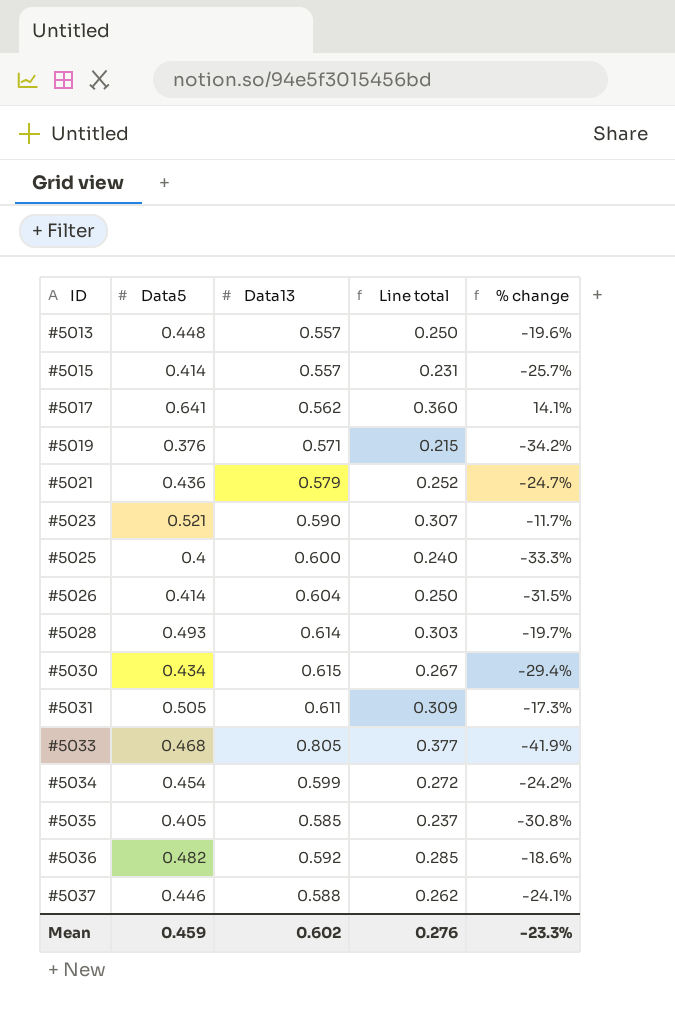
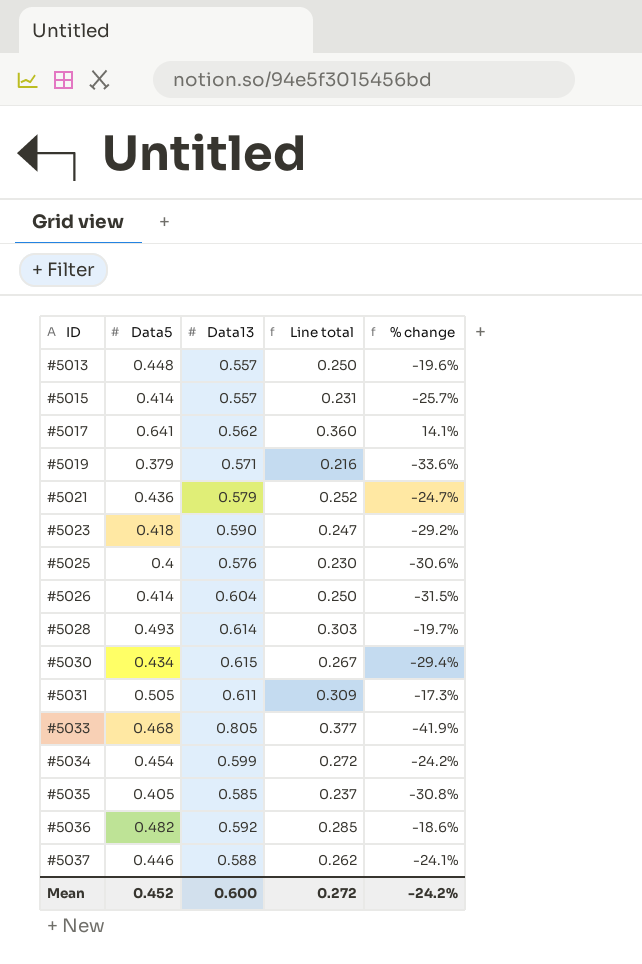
#5019 | Data5: 0.376 -> 0.379
#5019 | Line total: 0.215 -> 0.216
#5019 | % change: -34.2% -> -33.6%
#5023 | Data5: 0.521 -> 0.418
#5023 | Line total: 0.307 -> 0.247
#5023 | % change: -11.7% -> -29.2%
#5025 | Data13: 0.600 -> 0.576
#5025 | Line total: 0.240 -> 0.230
#5025 | % change: -33.3% -> -30.6%
Mean | Data5: 0.459 -> 0.452
Mean | Data13: 0.602 -> 0.600
Mean | Line total: 0.276 -> 0.272
Mean | % change: -23.3% -> -24.2%

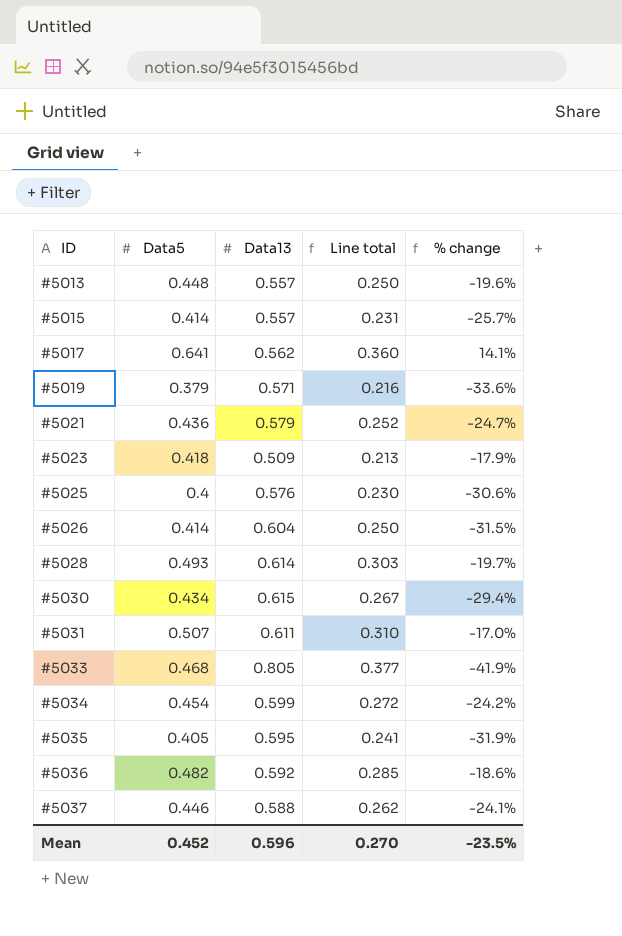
#5023 | Data13: 0.590 -> 0.509
#5023 | Line total: 0.247 -> 0.213
#5023 | % change: -29.2% -> -17.9%
#5031 | Data5: 0.505 -> 0.507
#5031 | Line total: 0.309 -> 0.310
#5031 | % change: -17.3% -> -17.0%
#5035 | Data13: 0.585 -> 0.595
#5035 | Line total: 0.237 -> 0.241
#5035 | % change: -30.8% -> -31.9%
Mean | Data13: 0.600 -> 0.596
Mean | Line total: 0.272 -> 0.270
Mean | % change: -24.2% -> -23.5%

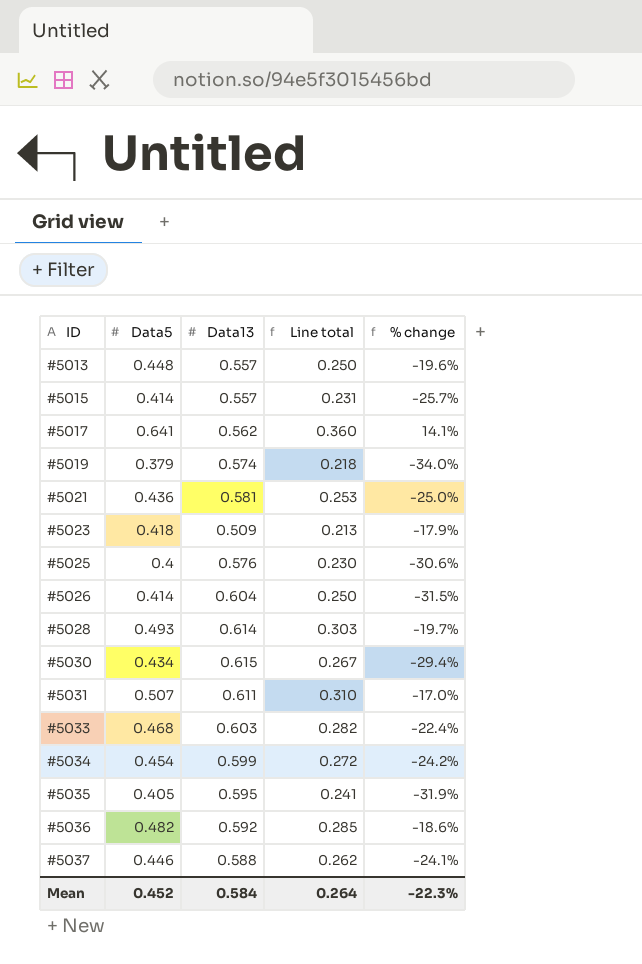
#5019 | Data13: 0.571 -> 0.574
#5019 | Line total: 0.216 -> 0.218
#5019 | % change: -33.6% -> -34.0%
#5021 | Data13: 0.579 -> 0.581
#5021 | Line total: 0.252 -> 0.253
#5021 | % change: -24.7% -> -25.0%
#5033 | Data13: 0.805 -> 0.603
#5033 | Line total: 0.377 -> 0.282
#5033 | % change: -41.9% -> -22.4%
Mean | Data13: 0.596 -> 0.584
Mean | Line total: 0.270 -> 0.264
Mean | % change: -23.5% -> -22.3%

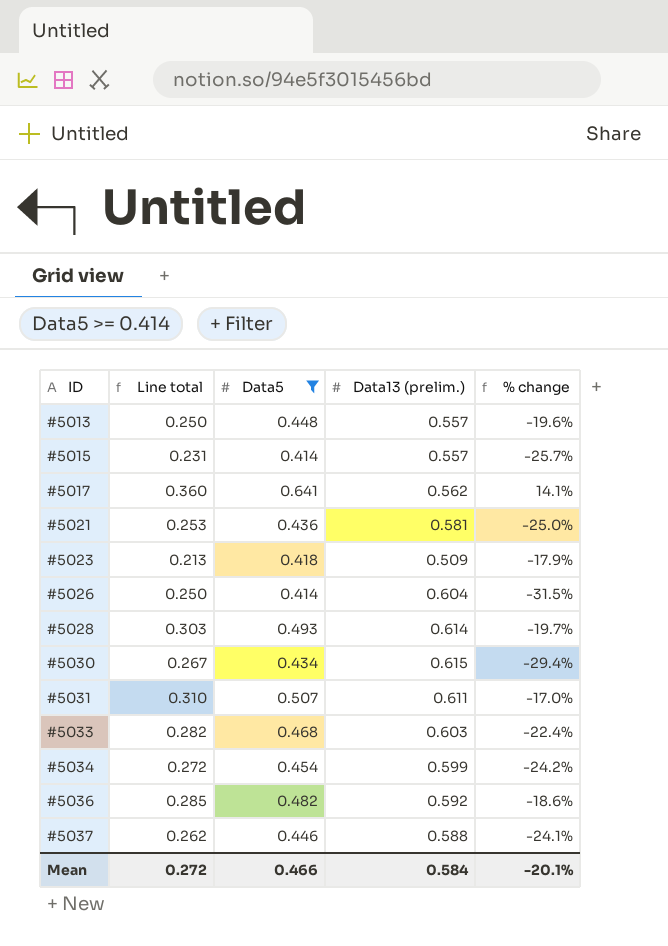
filter: none -> Data5 >= 0.414
column Line total | position: 4 -> 2
column name: Data13 -> Data13 (prelim.)
Mean | Line total: 0.264 -> 0.272
Mean | Data5: 0.452 -> 0.466
Mean | % change: -22.3% -> -20.1%

